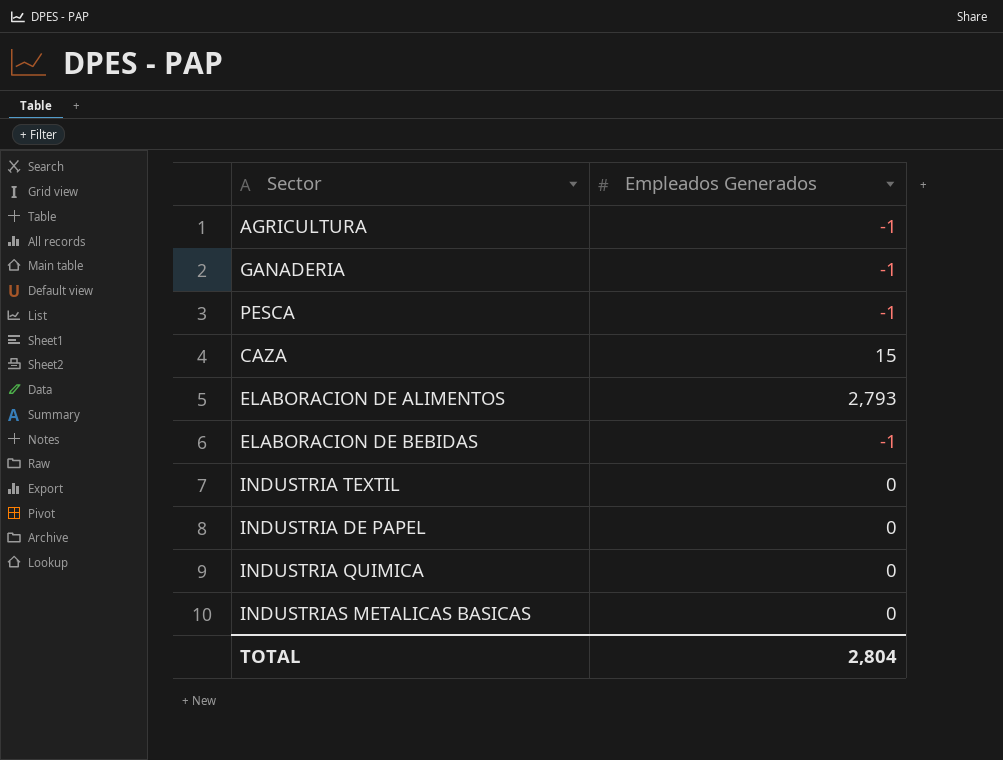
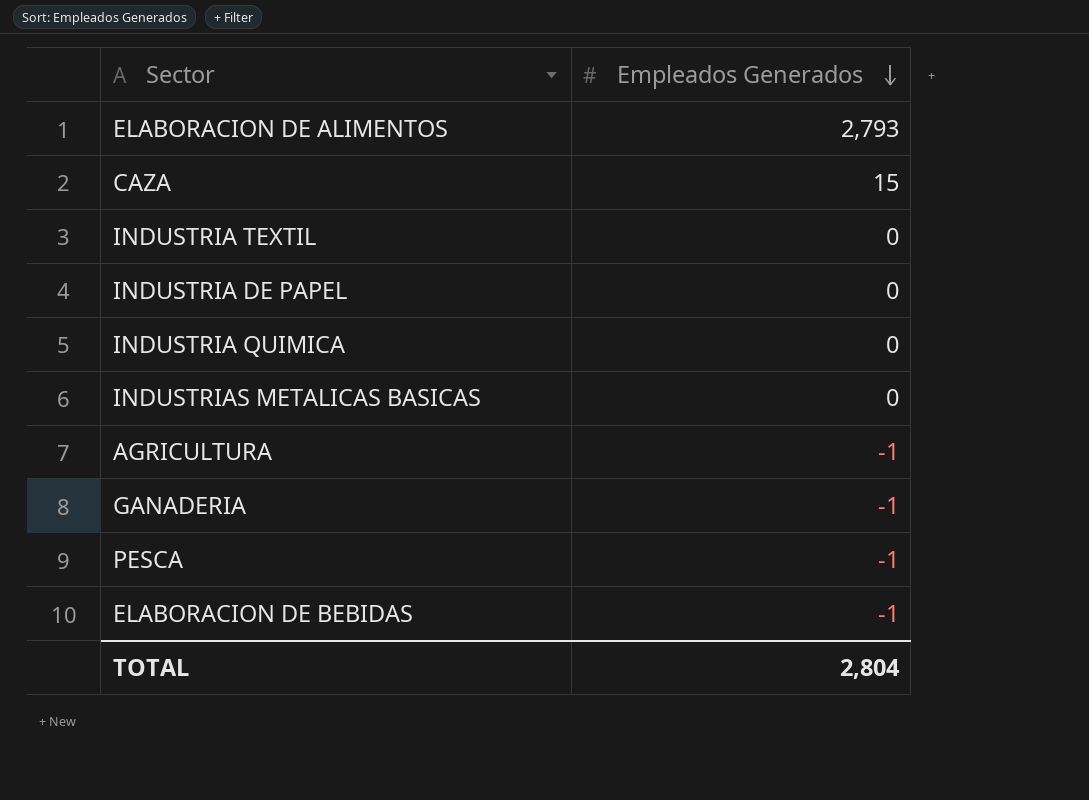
row order: none -> Empleados Generados descending

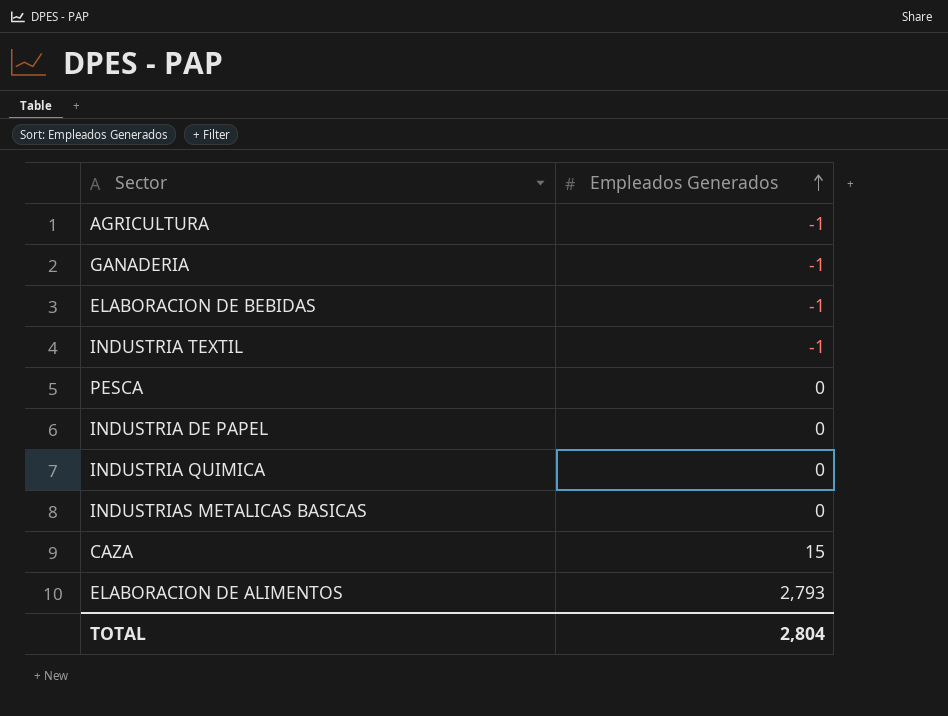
row order: Empleados Generados descending -> Empleados Generados ascending
INDUSTRIA TEXTIL | Empleados Generados: 0 -> -1
PESCA | Empleados Generados: -1 -> 0

